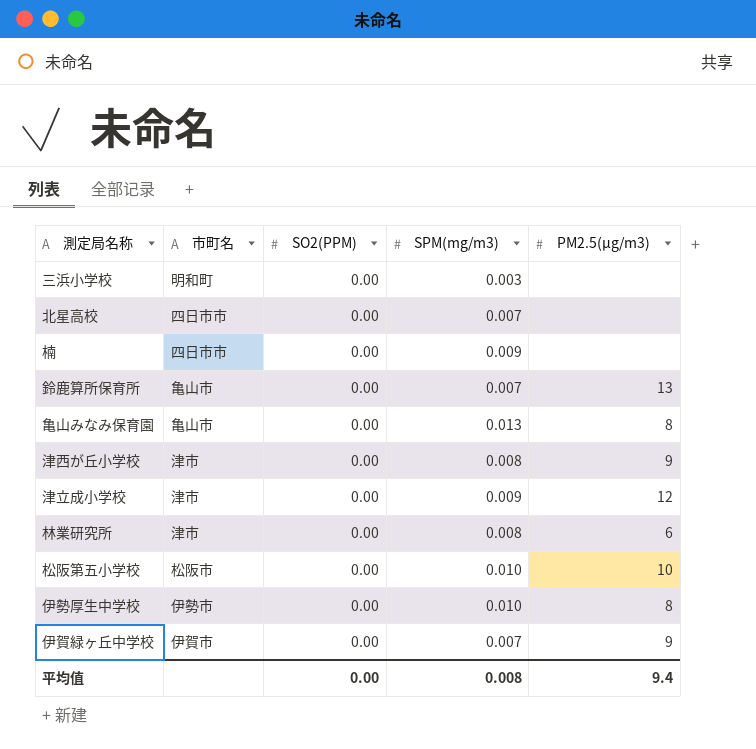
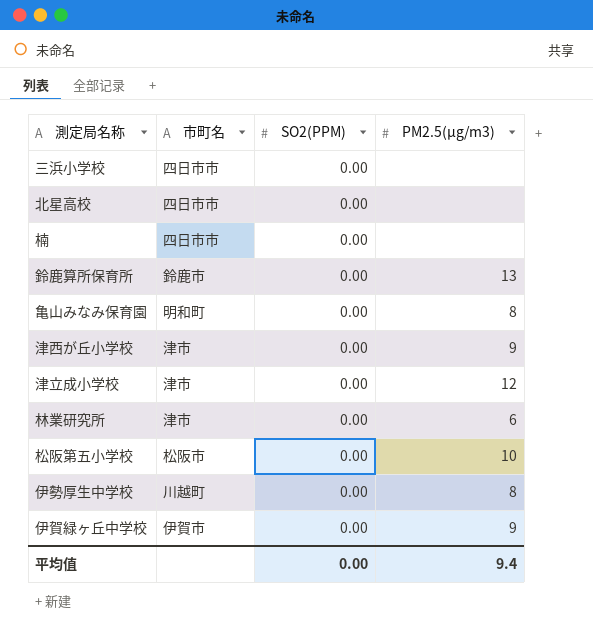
column SPM(mg/m3) | position: 4 -> none
三浜小学校 | 市町名: 明和町 -> 四日市市
鈴鹿算所保育所 | 市町名: 亀山市 -> 鈴鹿市
亀山みなみ保育園 | 市町名: 亀山市 -> 明和町
伊勢厚生中学校 | 市町名: 伊勢市 -> 川越町

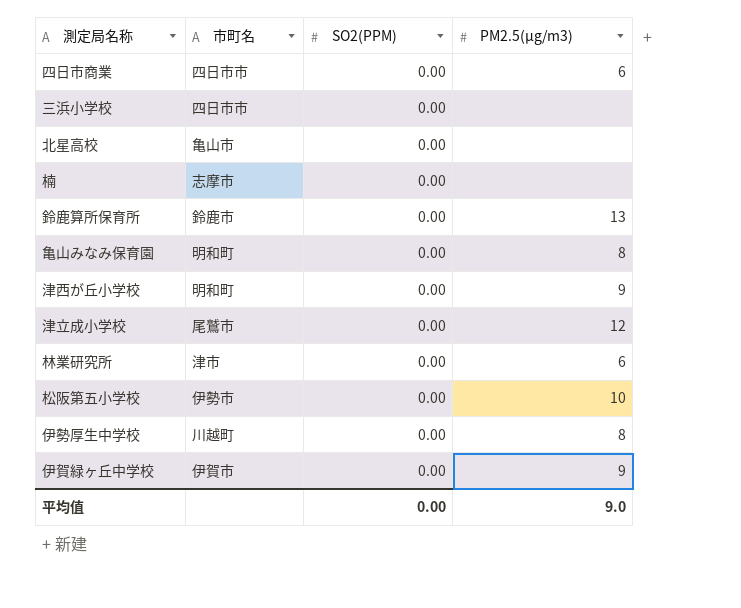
row 四日市商業: none -> 四日市市 | 0.00 | 6
北星高校 | 市町名: 四日市市 -> 亀山市
楠 | 市町名: 四日市市 -> 志摩市
津西が丘小学校 | 市町名: 津市 -> 明和町
津立成小学校 | 市町名: 津市 -> 尾鷲市
松阪第五小学校 | 市町名: 松阪市 -> 伊勢市
平均值 | PM2.5(μg/m3): 9.4 -> 9.0

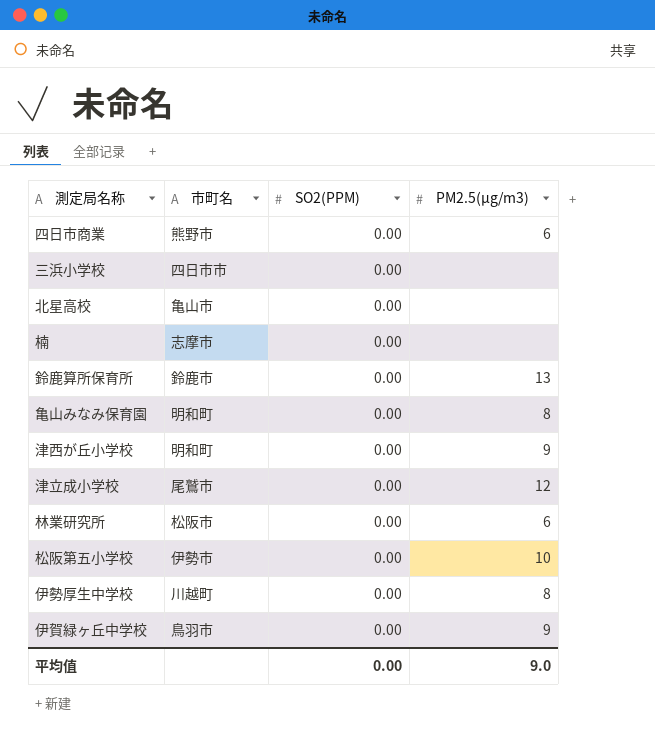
四日市商業 | 市町名: 四日市市 -> 熊野市
林業研究所 | 市町名: 津市 -> 松阪市
伊賀緑ヶ丘中学校 | 市町名: 伊賀市 -> 鳥羽市

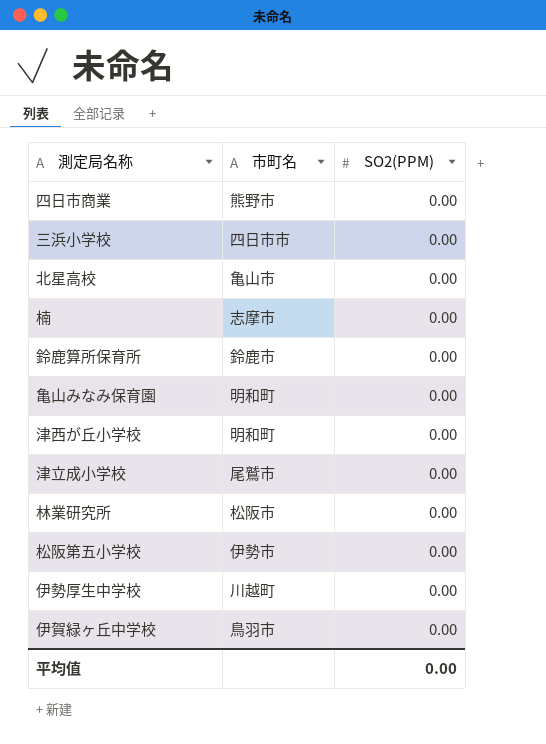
column PM2.5(μg/m3) | position: 4 -> none

